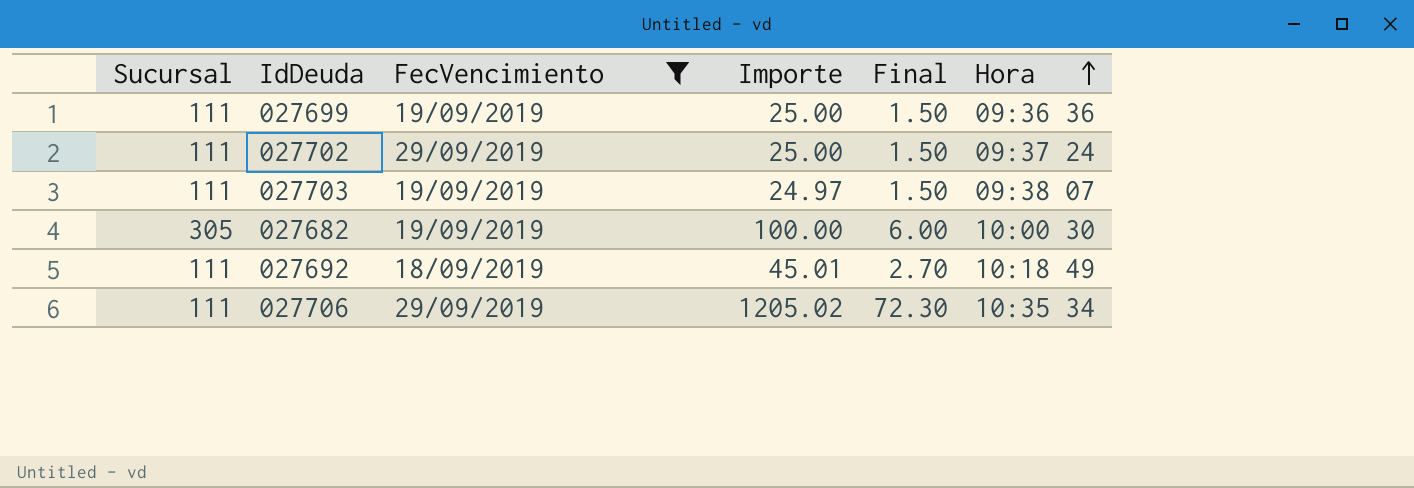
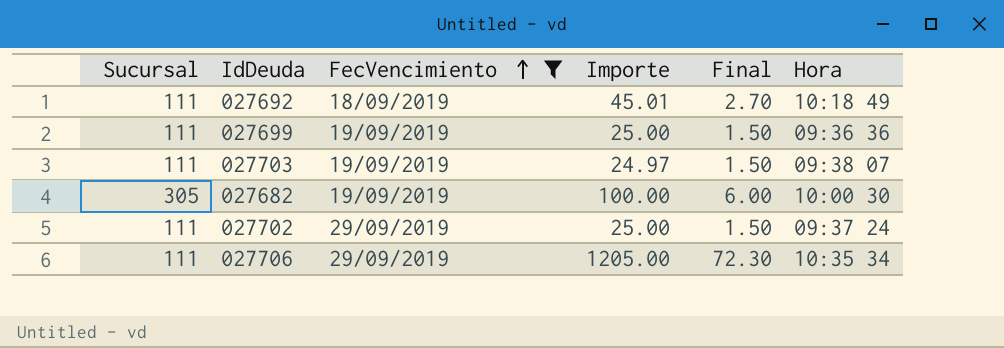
row order: Hora ascending -> FecVencimiento ascending
027706 | Importe: 1205.02 -> 1205.00

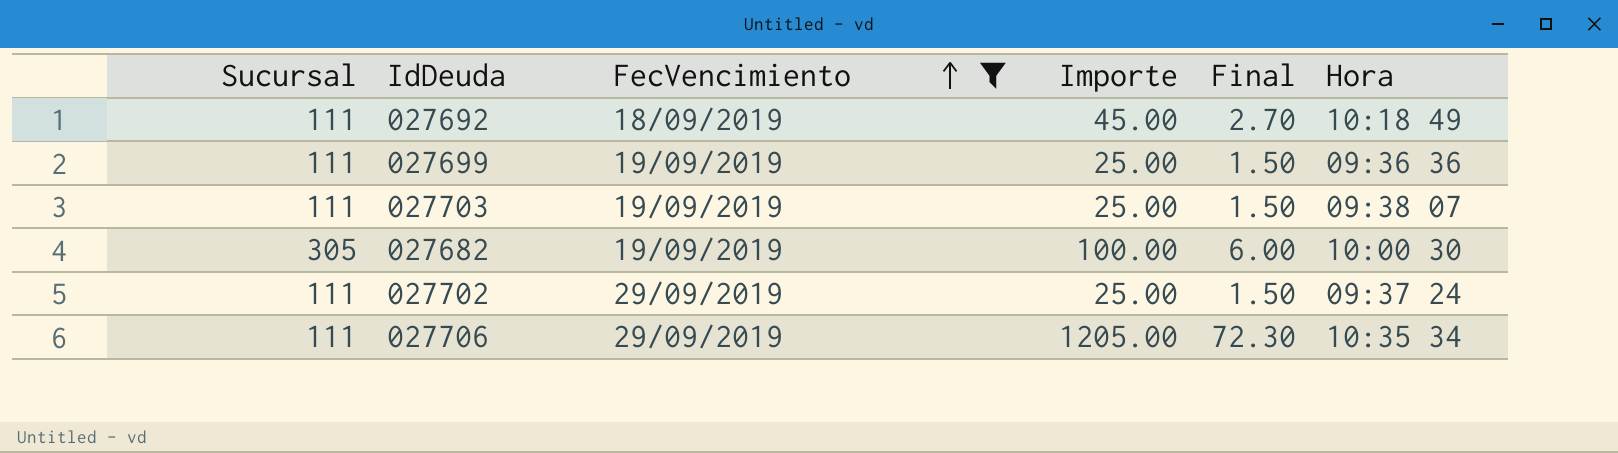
027692 | Importe: 45.01 -> 45.00
027703 | Importe: 24.97 -> 25.00

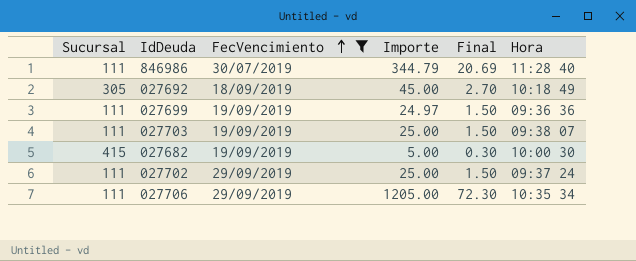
row 846986: none -> 111 | 30/07/2019 | 344.79 | 20.69 | 11:28 40
027692 | Sucursal: 111 -> 305
027699 | Importe: 25.00 -> 24.97
027682 | Sucursal: 305 -> 415
027682 | Importe: 100.00 -> 5.00
027682 | Final: 6.00 -> 0.30

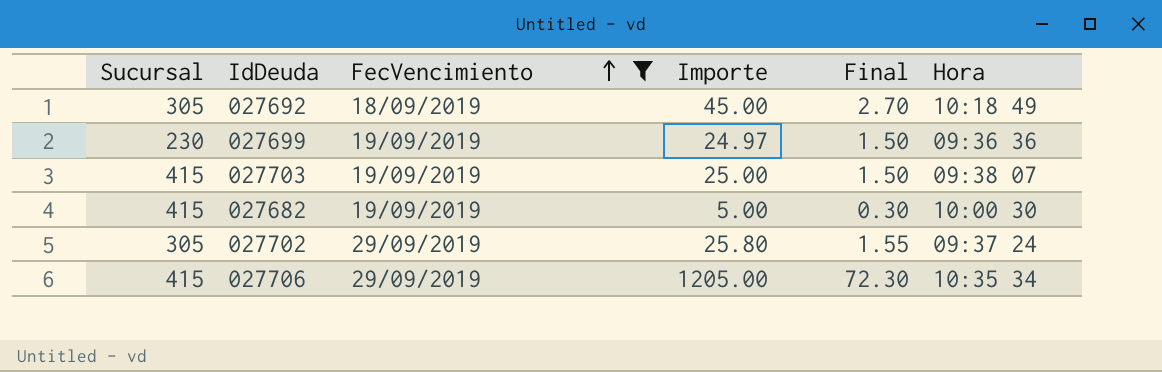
row 846986: 111 | 30/07/2019 | 344.79 | 20.69 | 11:28 40 -> none
027699 | Sucursal: 111 -> 230
027703 | Sucursal: 111 -> 415
027702 | Sucursal: 111 -> 305
027702 | Importe: 25.00 -> 25.80
027702 | Final: 1.50 -> 1.55
027706 | Sucursal: 111 -> 415

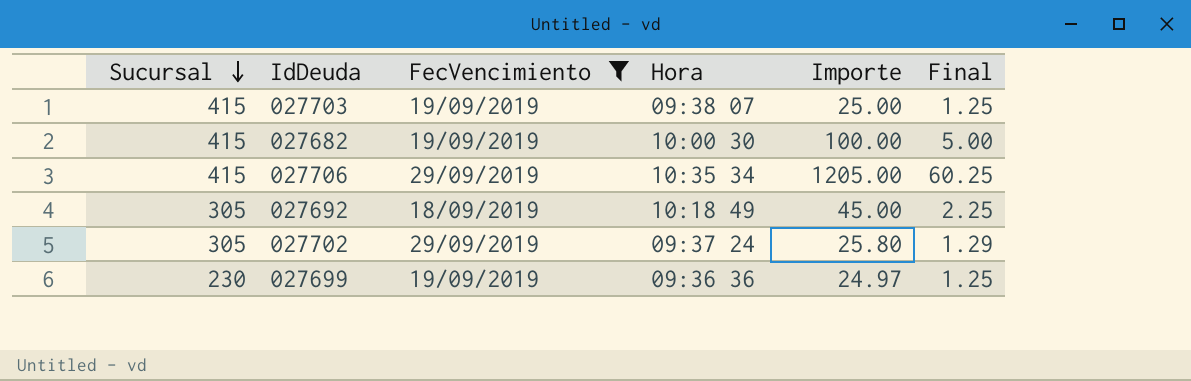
row order: FecVencimiento ascending -> Sucursal descending
column Hora | position: 6 -> 4
column Final | formula: [Importe] * 0.06 -> [Importe] * 0.05
027682 | Importe: 5.00 -> 100.00

